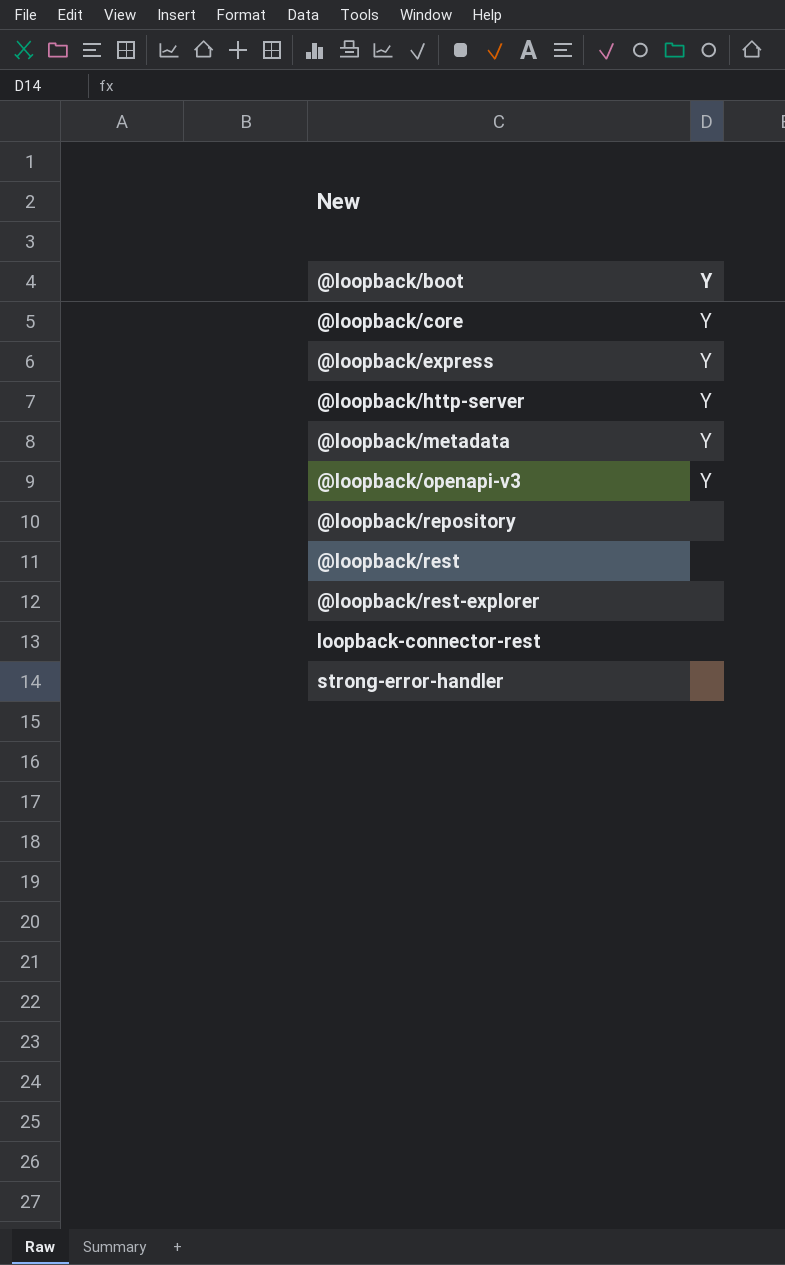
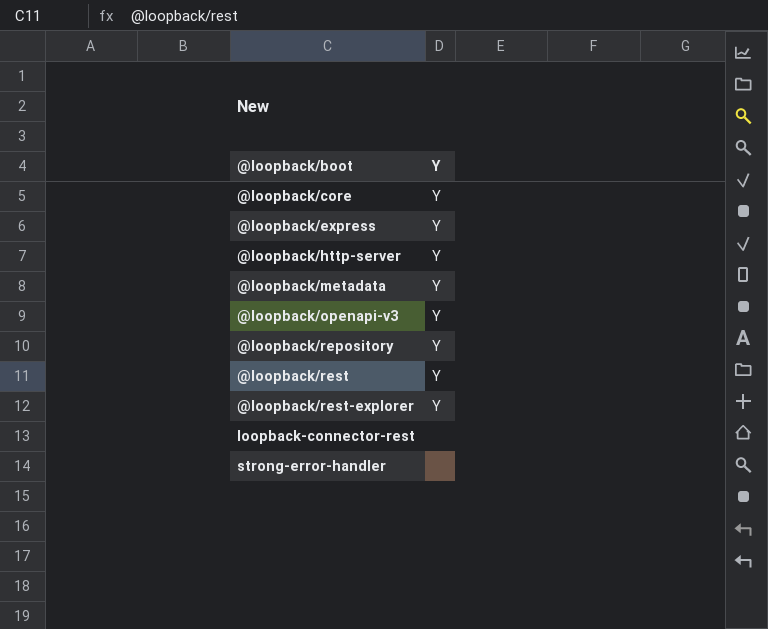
@loopback/repository | Y: none -> Y
@loopback/rest | Y: none -> Y
@loopback/rest-explorer | Y: none -> Y

